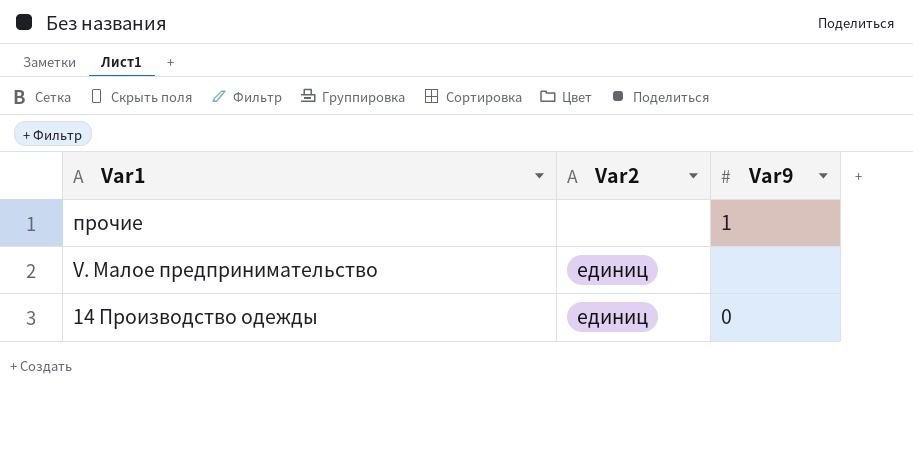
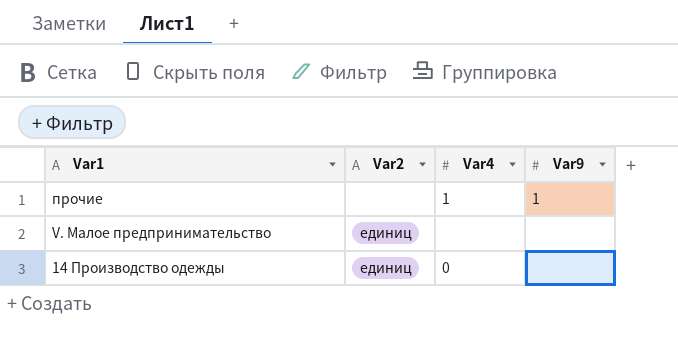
column Var4 | position: none -> 3
14 Производство одежды | Var9: 0 -> none

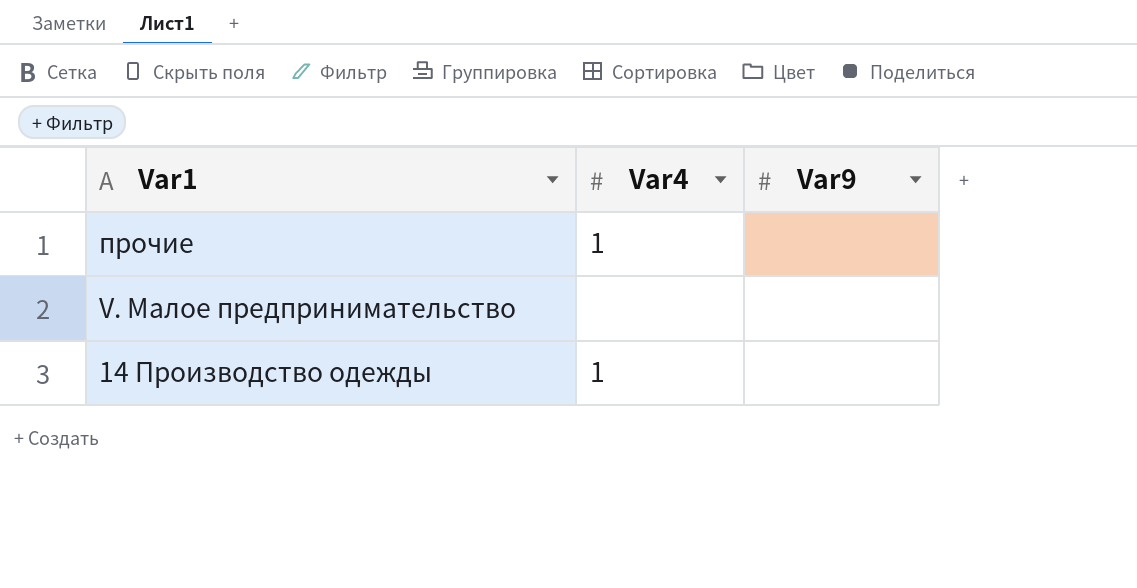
column Var2 | position: 2 -> none
прочие | Var9: 1 -> none
14 Производство одежды | Var4: 0 -> 1

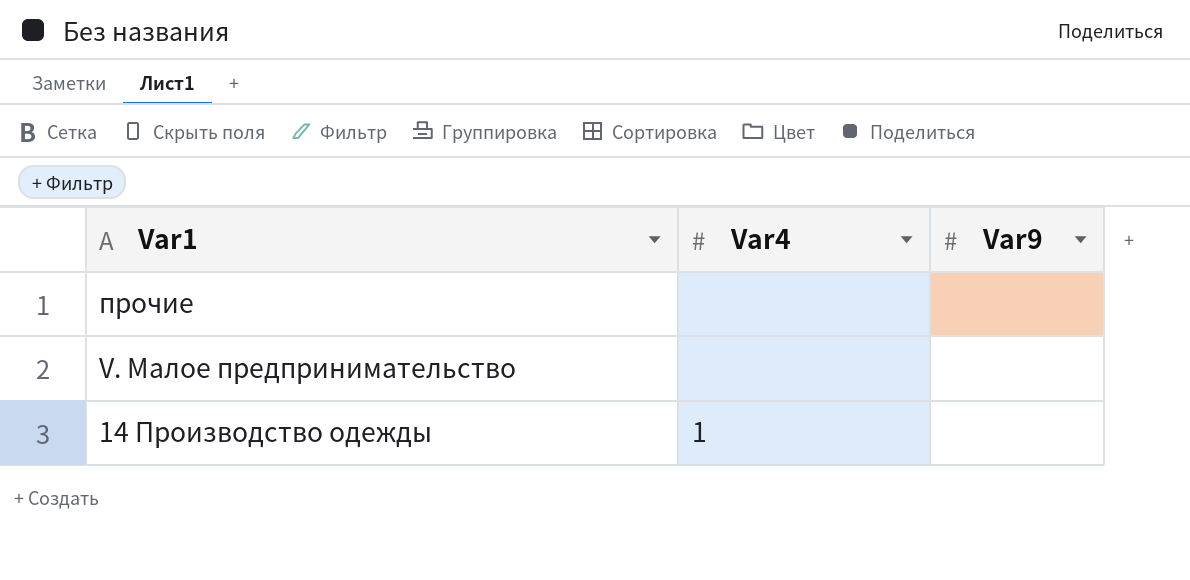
прочие | Var4: 1 -> none

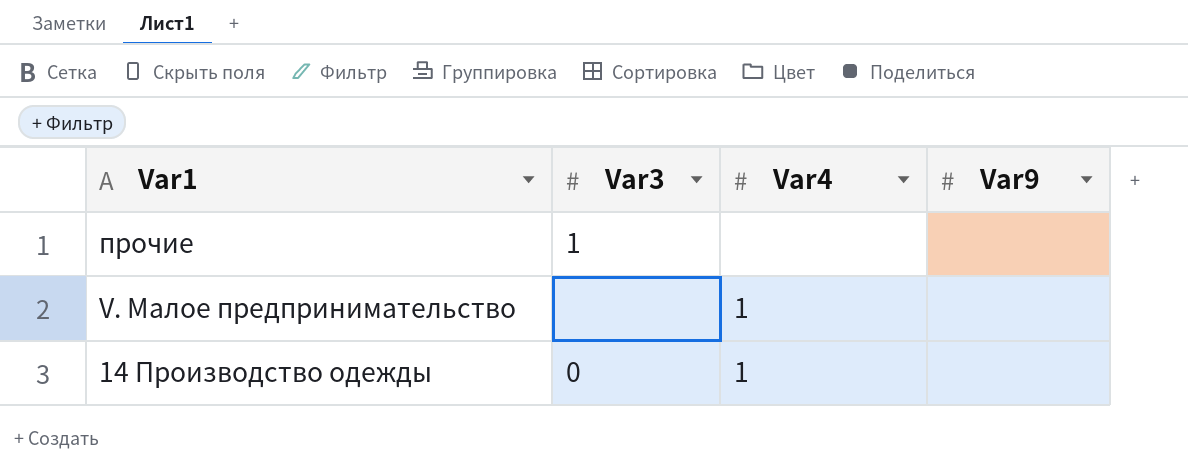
column Var3 | position: none -> 2
V. Малое предпринимательство | Var4: none -> 1

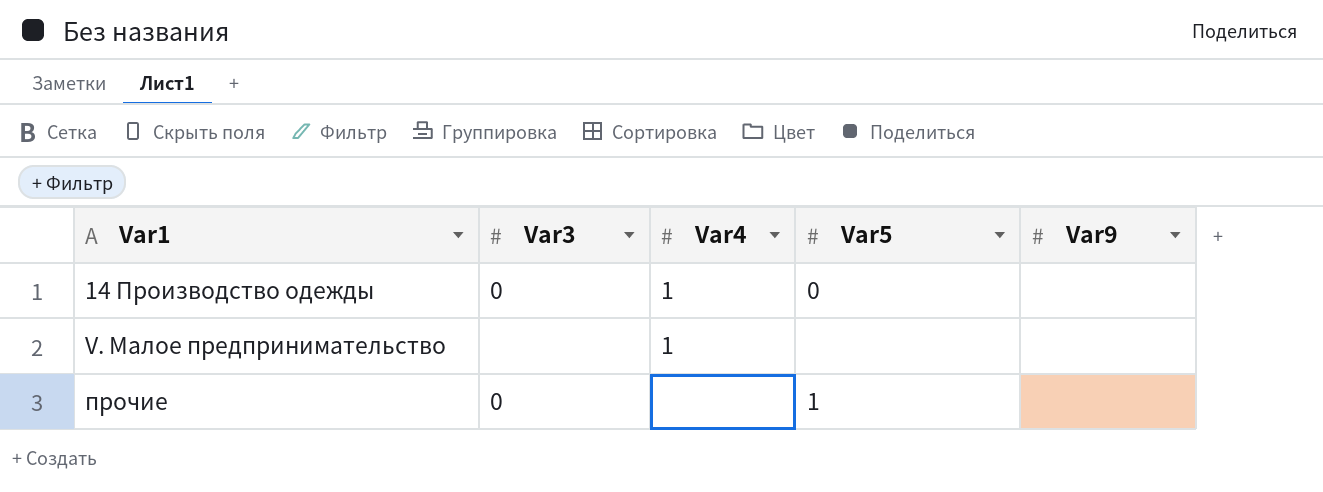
row order: Var1 descending -> Var1 ascending
column Var5 | position: none -> 4
прочие | Var3: 1 -> 0

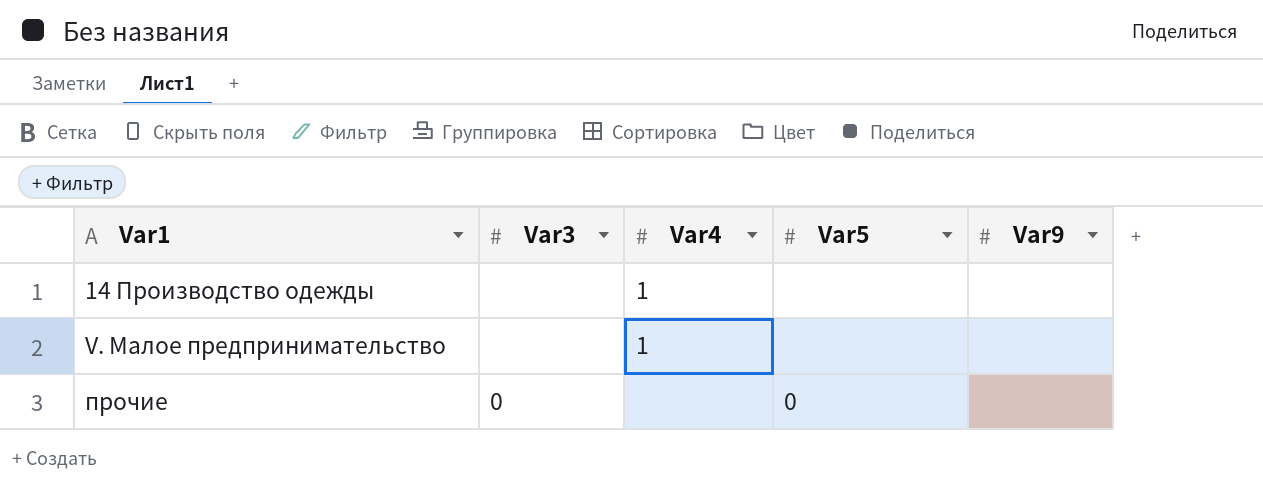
14 Производство одежды | Var3: 0 -> none
14 Производство одежды | Var5: 0 -> none
прочие | Var5: 1 -> 0

